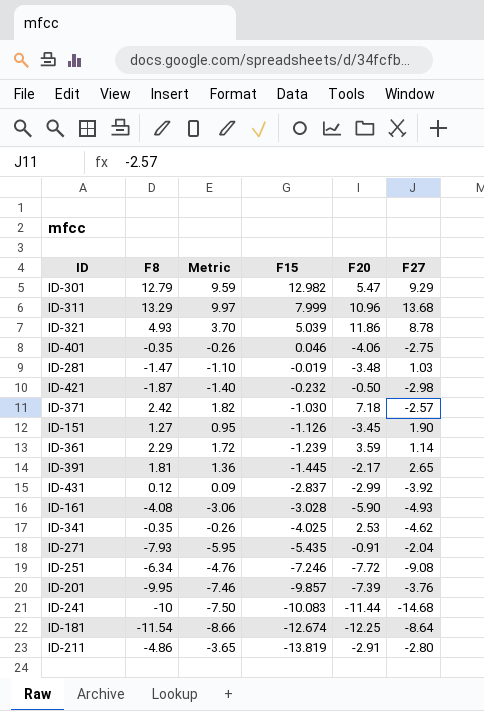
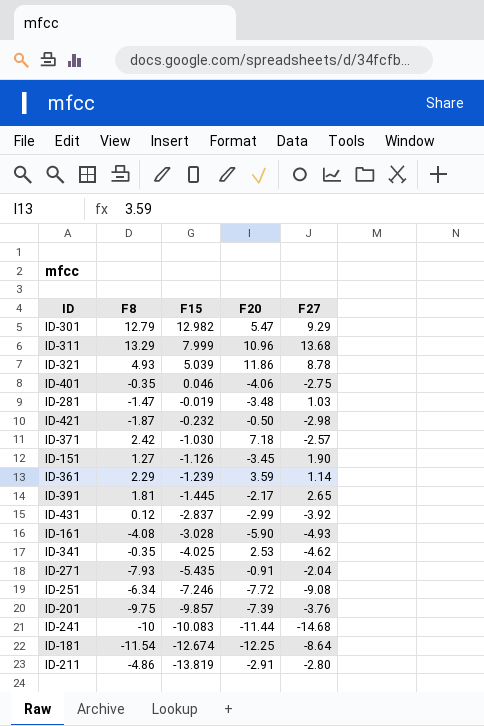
column Metric | formula: [F8] * 0.75 -> none
ID-201 | F8: -9.95 -> -9.75

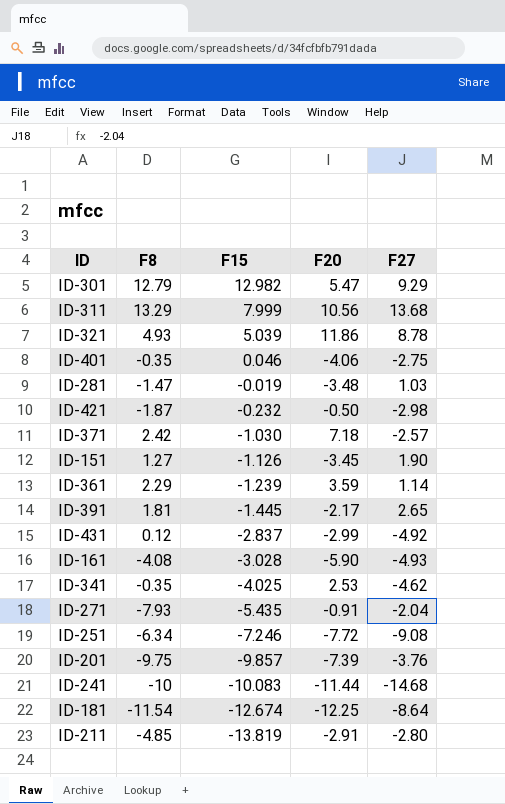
ID-311 | F20: 10.96 -> 10.56
ID-431 | F27: -3.92 -> -4.92
ID-211 | F8: -4.86 -> -4.85

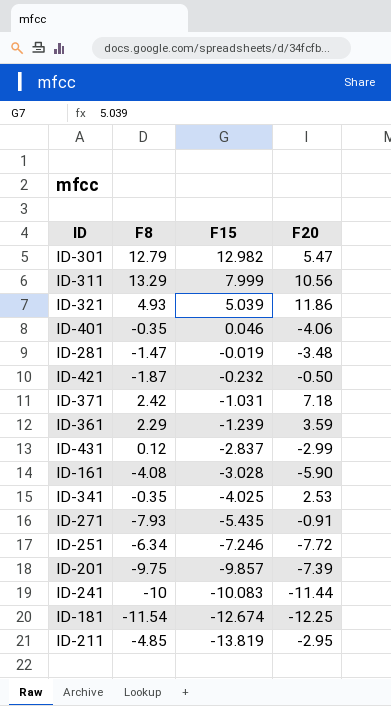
column F27 | position: 5 -> none
row ID-151: 1.27 | -1.126 | -3.45 | 1.90 -> none
row ID-391: 1.81 | -1.445 | -2.17 | 2.65 -> none
ID-371 | F15: -1.030 -> -1.031
ID-211 | F20: -2.91 -> -2.95

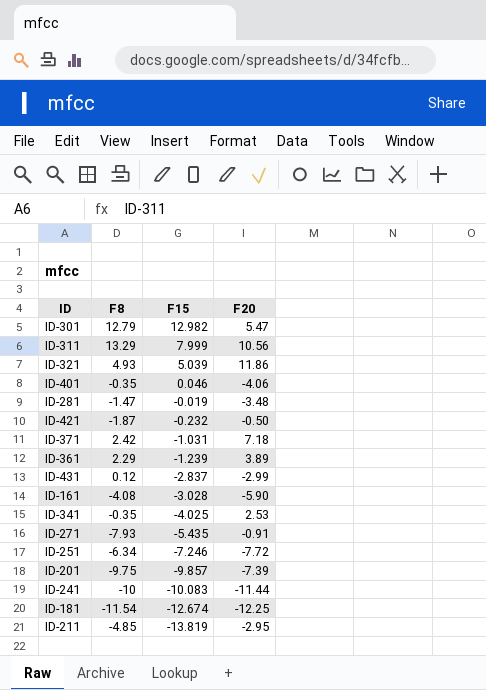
ID-361 | F20: 3.59 -> 3.89

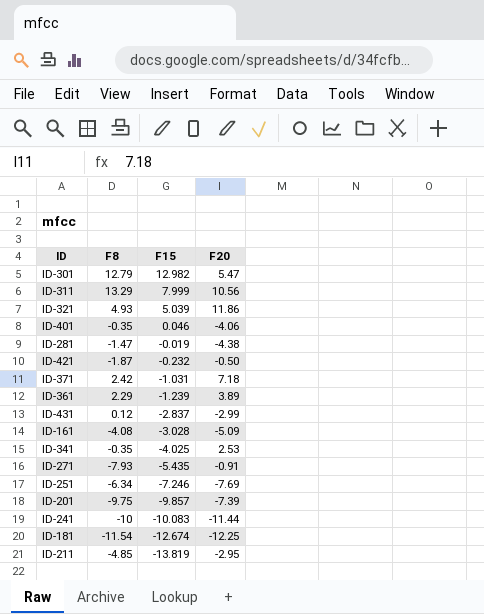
ID-281 | F20: -3.48 -> -4.38
ID-161 | F20: -5.90 -> -5.09
ID-251 | F20: -7.72 -> -7.69

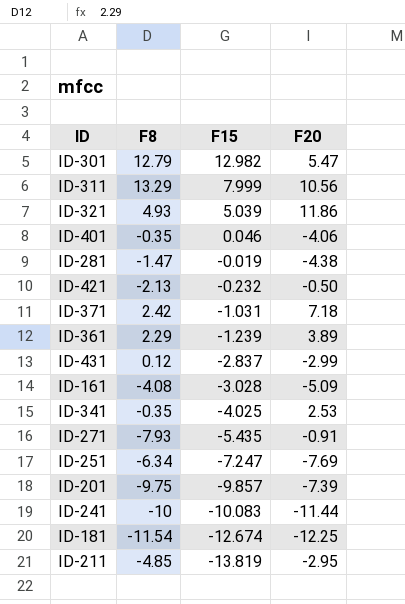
ID-421 | F8: -1.87 -> -2.13
ID-251 | F15: -7.246 -> -7.247

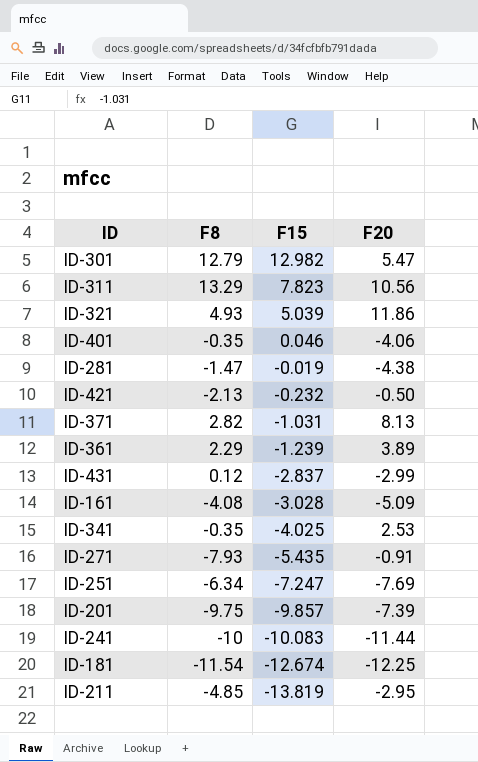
ID-311 | F15: 7.999 -> 7.823
ID-371 | F8: 2.42 -> 2.82
ID-371 | F20: 7.18 -> 8.13

